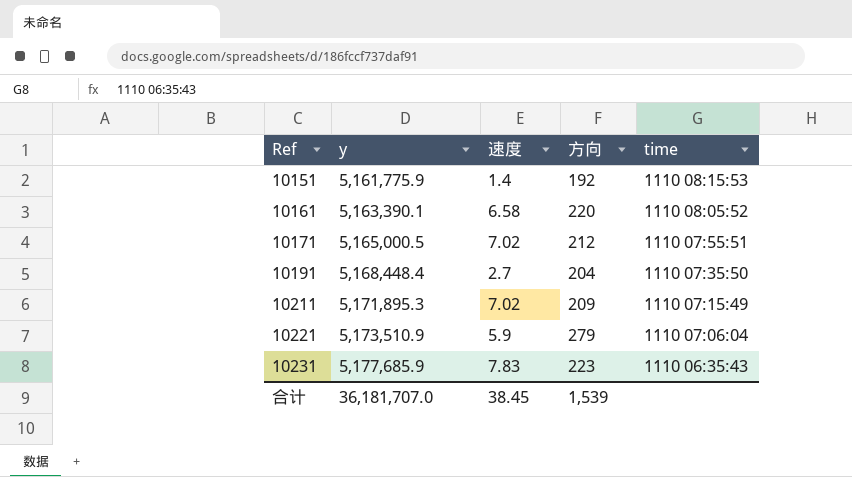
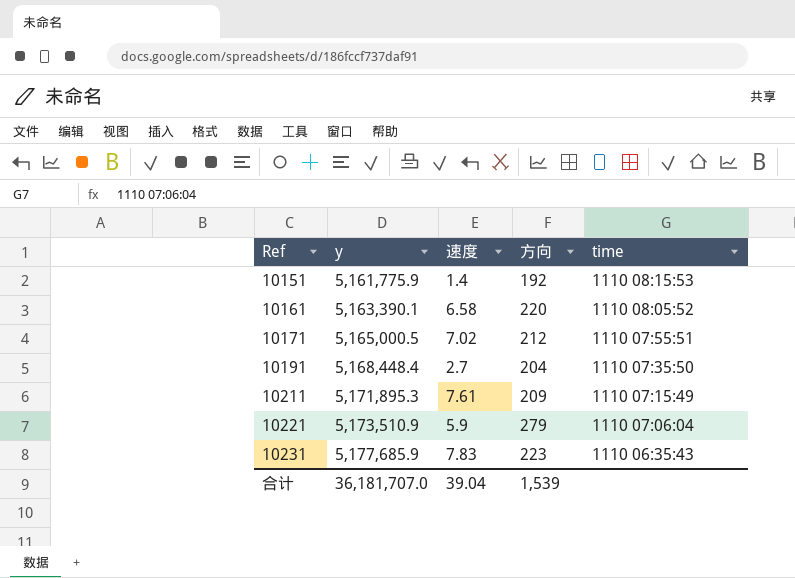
10211 | 速度: 7.02 -> 7.61
合计 | 速度: 38.45 -> 39.04

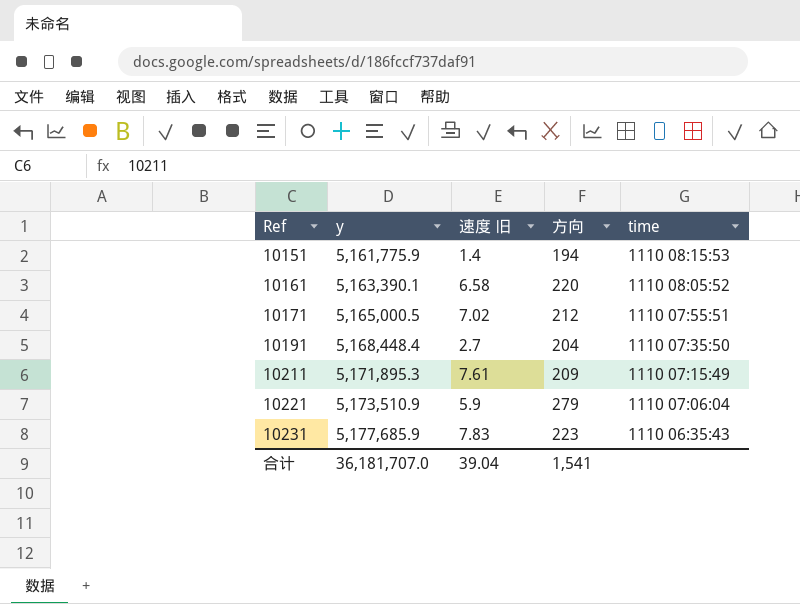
column name: 速度 -> 速度 旧
10151 | 方向: 192 -> 194
合计 | 方向: 1,539 -> 1,541

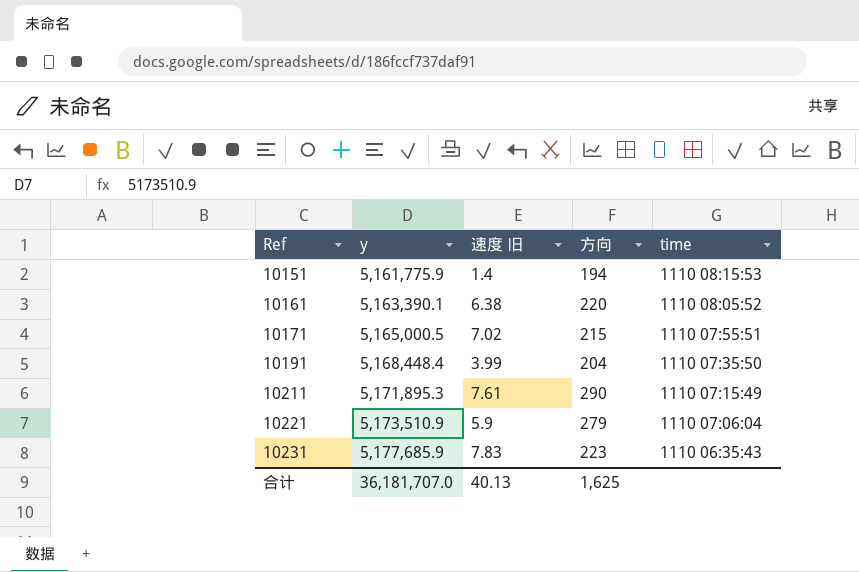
10161 | 速度 旧: 6.58 -> 6.38
10171 | 方向: 212 -> 215
10191 | 速度 旧: 2.7 -> 3.99
10211 | 方向: 209 -> 290
合计 | 速度 旧: 39.04 -> 40.13
合计 | 方向: 1,541 -> 1,625

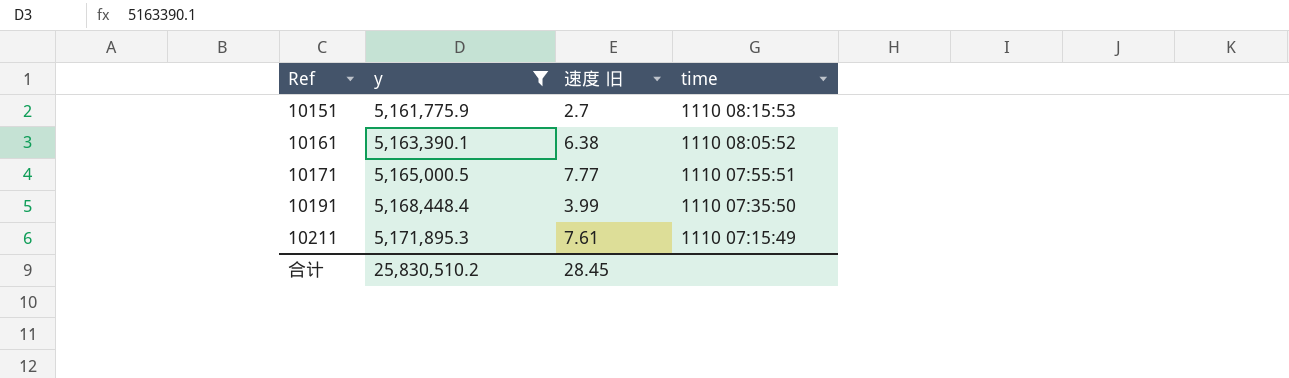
filter: none -> y <= 5,171,895.3
column 方向 | position: 4 -> none
10151 | 速度 旧: 1.4 -> 2.7
10171 | 速度 旧: 7.02 -> 7.77
合计 | y: 36,181,707.0 -> 25,830,510.2
合计 | 速度 旧: 40.13 -> 28.45

